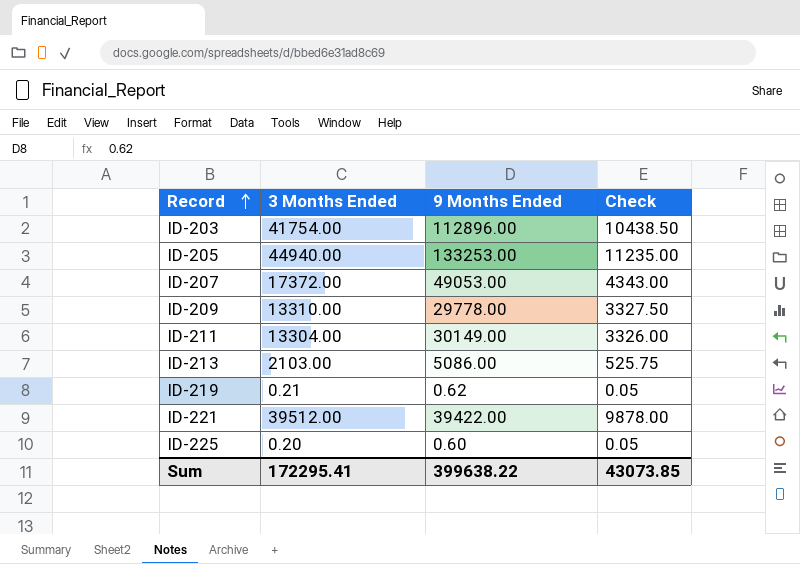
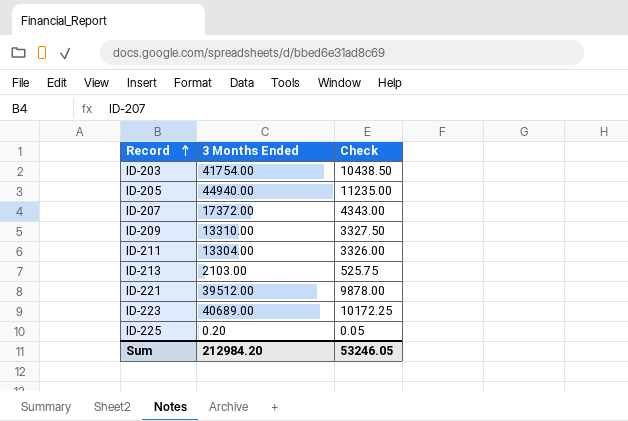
column 9 Months Ended | position: 3 -> none
row ID-219: 0.21 | 0.62 | 0.05 -> none
row ID-223: none -> 40689.00 | 10172.25
Sum | 3 Months Ended: 172295.41 -> 212984.20
Sum | Check: 43073.85 -> 53246.05

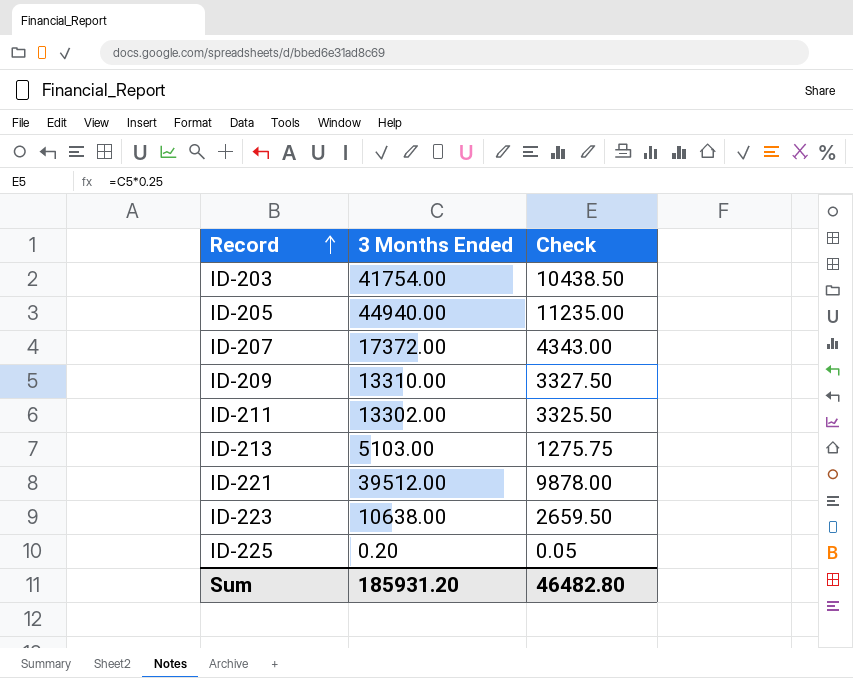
ID-211 | 3 Months Ended: 13304.00 -> 13302.00
ID-211 | Check: 3326.00 -> 3325.50
ID-213 | 3 Months Ended: 2103.00 -> 5103.00
ID-213 | Check: 525.75 -> 1275.75
ID-223 | 3 Months Ended: 40689.00 -> 10638.00
ID-223 | Check: 10172.25 -> 2659.50
Sum | 3 Months Ended: 212984.20 -> 185931.20
Sum | Check: 53246.05 -> 46482.80

